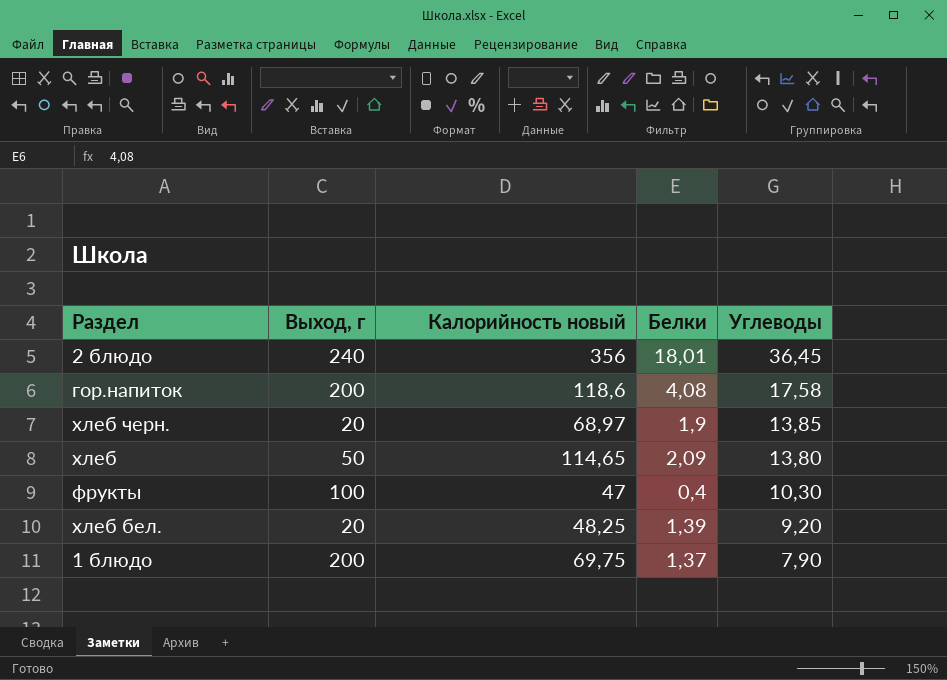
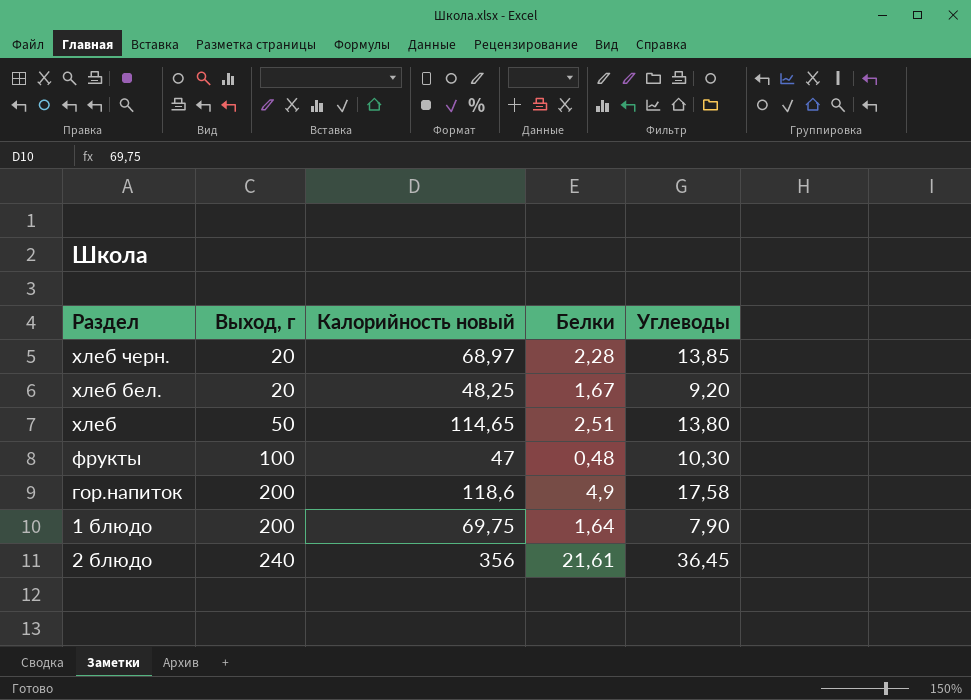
row order: Углеводы descending -> Выход, г ascending
хлеб черн. | Белки: 1,9 -> 2,28
хлеб бел. | Белки: 1,39 -> 1,67
хлеб | Белки: 2,09 -> 2,51
фрукты | Белки: 0,4 -> 0,48
гор.напиток | Белки: 4,08 -> 4,9
1 блюдо | Белки: 1,37 -> 1,64
2 блюдо | Белки: 18,01 -> 21,61

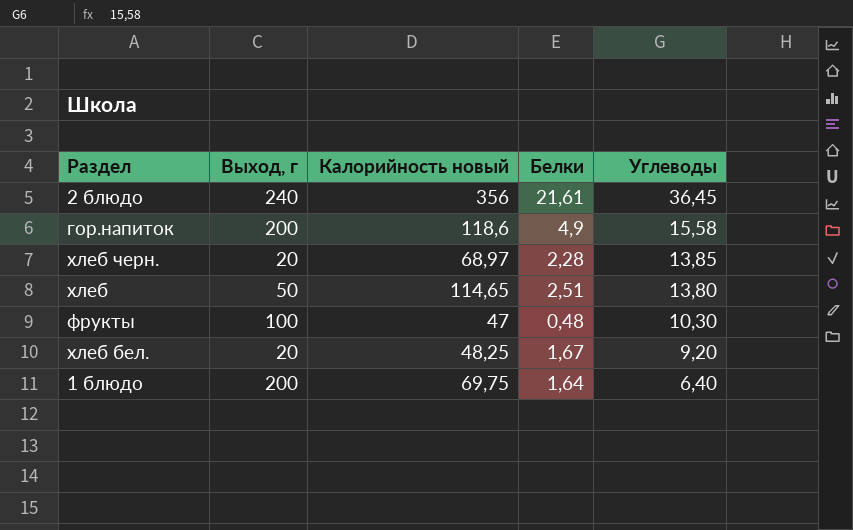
row order: Выход, г ascending -> Углеводы descending
гор.напиток | Углеводы: 17,58 -> 15,58
1 блюдо | Углеводы: 7,90 -> 6,40

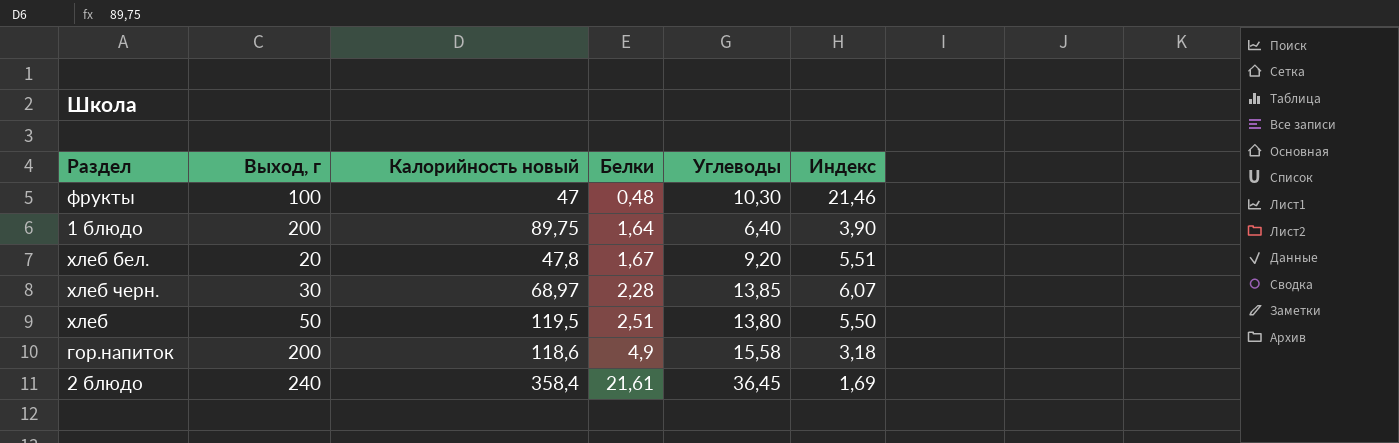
row order: Углеводы descending -> Белки ascending
column Индекс | formula: none -> [Углеводы] / [Белки]
1 блюдо | Калорийность новый: 69,75 -> 89,75
хлеб бел. | Калорийность новый: 48,25 -> 47,8
хлеб черн. | Выход, г: 20 -> 30
хлеб | Калорийность новый: 114,65 -> 119,5
2 блюдо | Калорийность новый: 356 -> 358,4

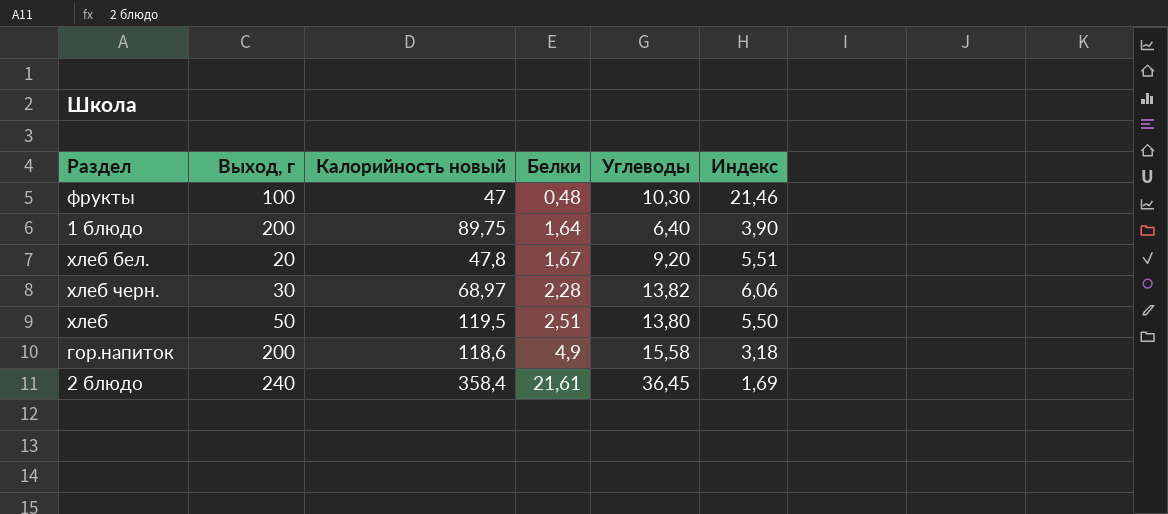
хлеб черн. | Углеводы: 13,85 -> 13,82
хлеб черн. | Индекс: 6,07 -> 6,06

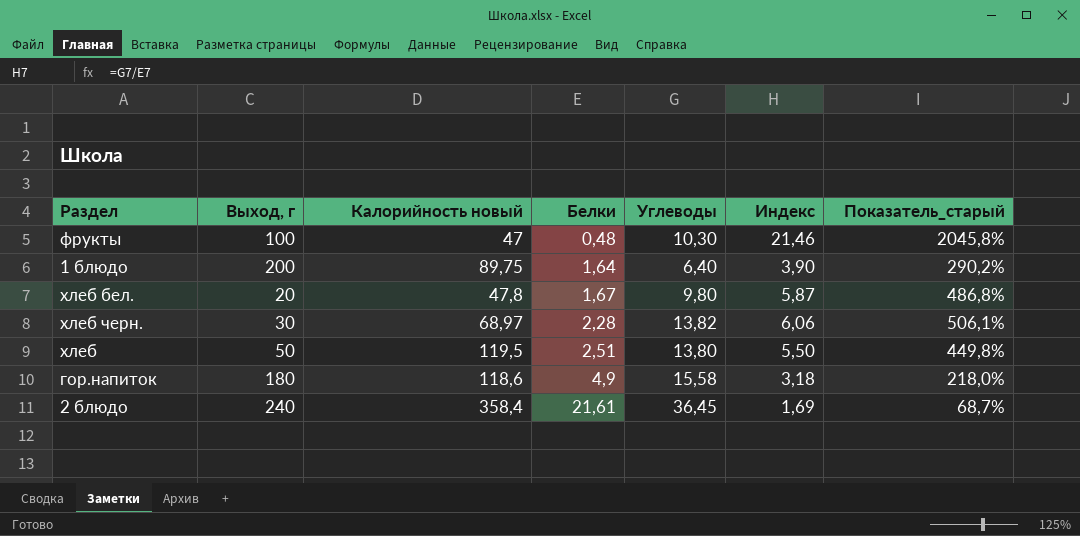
column Показатель_старый | formula: none -> ([Углеводы] - [Белки]) / [Белки]
хлеб бел. | Углеводы: 9,20 -> 9,80
хлеб бел. | Индекс: 5,51 -> 5,87
гор.напиток | Выход, г: 200 -> 180

